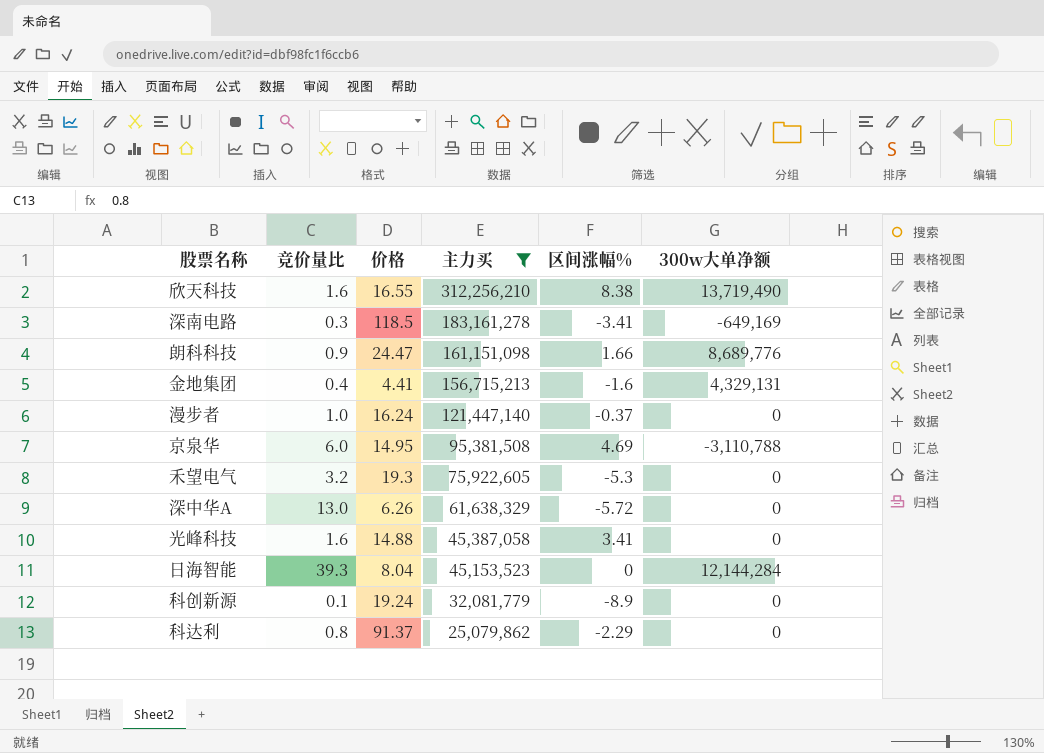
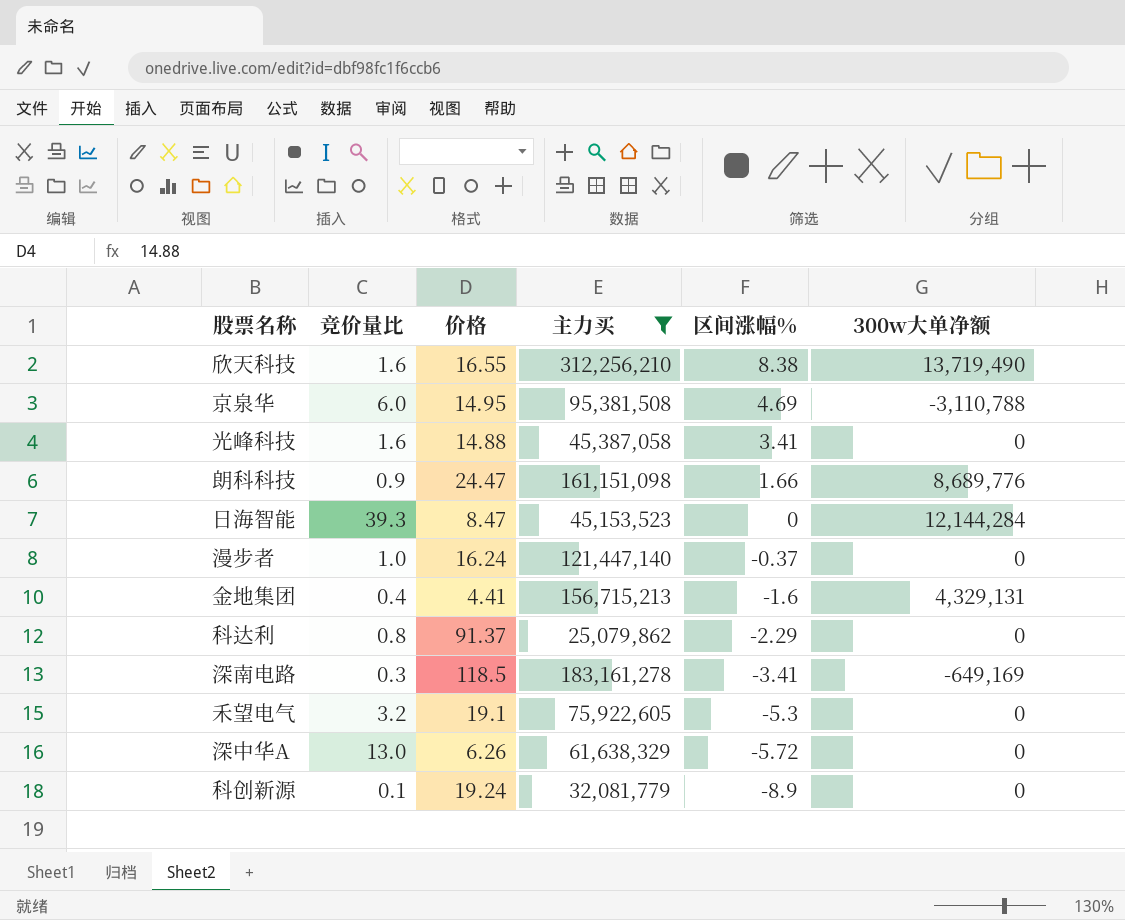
row order: 主力买 descending -> 区间涨幅% descending
日海智能 | 价格: 8.04 -> 8.47
禾望电气 | 价格: 19.3 -> 19.1

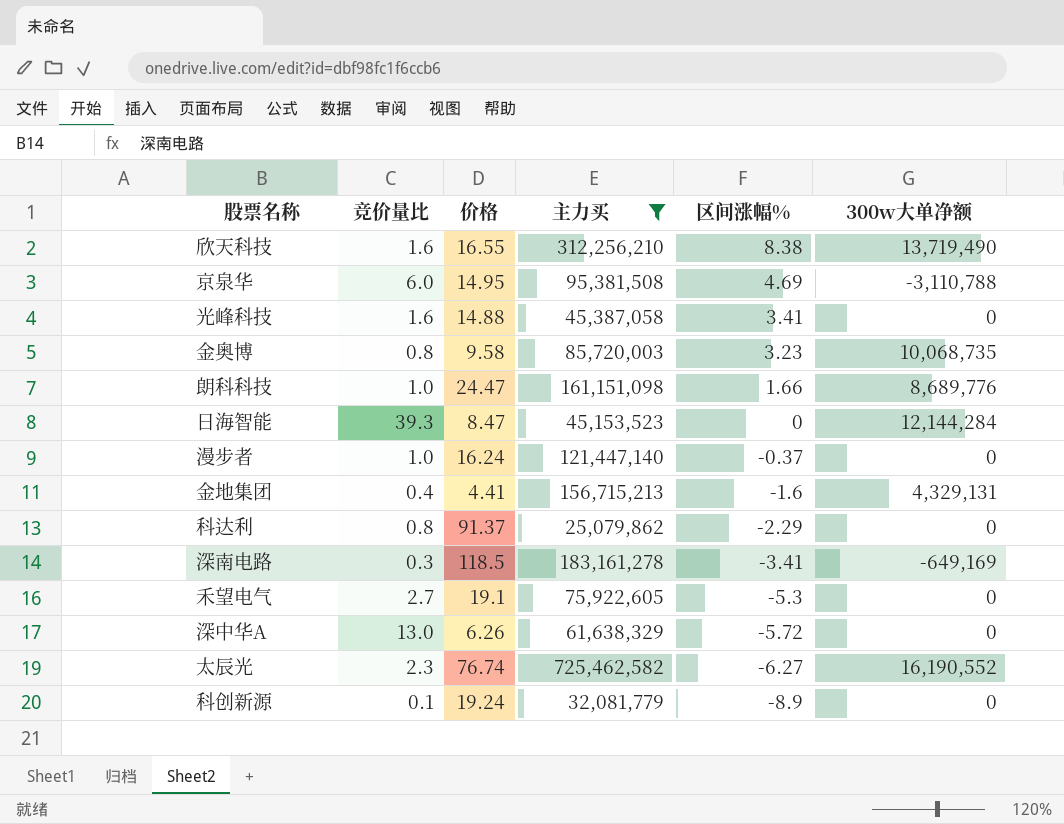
row 金奥博: none -> 0.8 | 9.58 | 85,720,003 | 3.23 | 10,068,735
朗科科技 | 竞价量比: 0.9 -> 1.0
禾望电气 | 竞价量比: 3.2 -> 2.7
row 太辰光: none -> 2.3 | 76.74 | 725,462,582 | -6.27 | 16,190,552

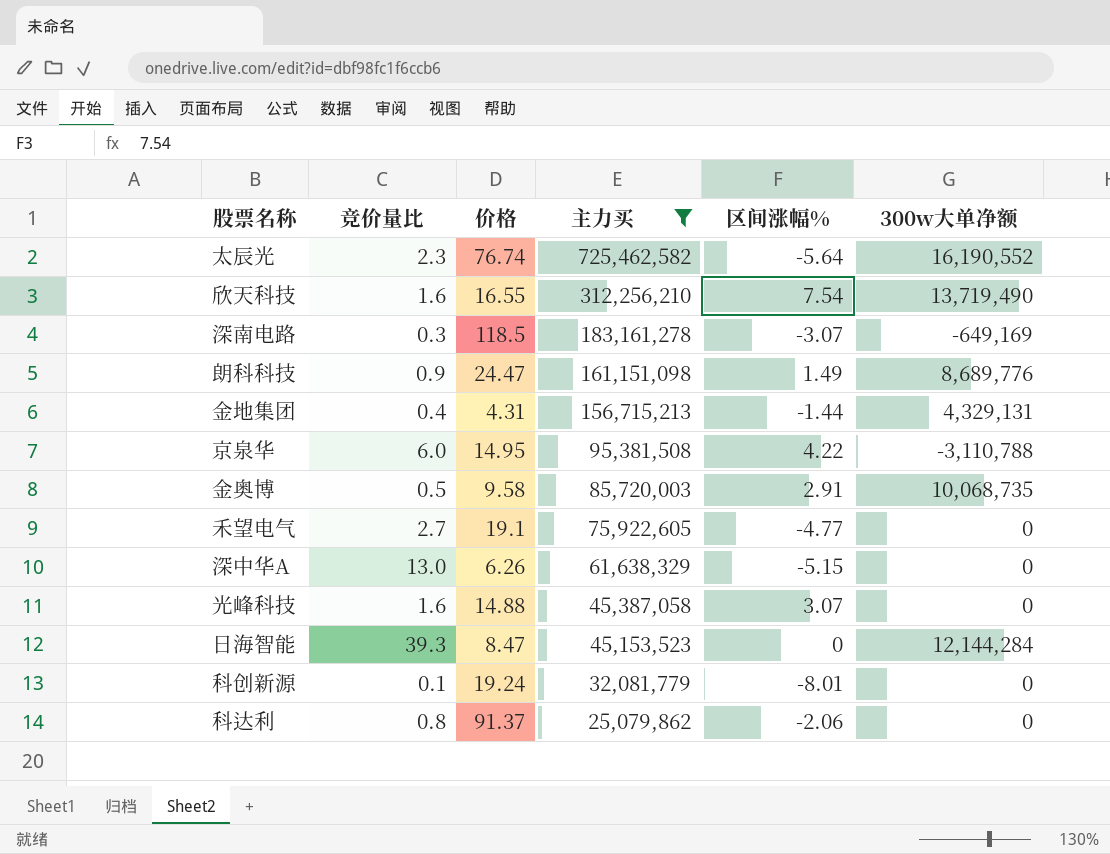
row order: 区间涨幅% descending -> 主力买 descending
row 漫步者: 1.0 | 16.24 | 121,447,140 | -0.37 | 0 -> none
太辰光 | 区间涨幅%: -6.27 -> -5.64
欣天科技 | 区间涨幅%: 8.38 -> 7.54
深南电路 | 区间涨幅%: -3.41 -> -3.07
朗科科技 | 竞价量比: 1.0 -> 0.9
朗科科技 | 区间涨幅%: 1.66 -> 1.49
金地集团 | 价格: 4.41 -> 4.31
金地集团 | 区间涨幅%: -1.6 -> -1.44
京泉华 | 区间涨幅%: 4.69 -> 4.22
金奥博 | 竞价量比: 0.8 -> 0.5
金奥博 | 区间涨幅%: 3.23 -> 2.91
禾望电气 | 区间涨幅%: -5.3 -> -4.77
深中华A | 区间涨幅%: -5.72 -> -5.15
光峰科技 | 区间涨幅%: 3.41 -> 3.07
科创新源 | 区间涨幅%: -8.9 -> -8.01
科达利 | 区间涨幅%: -2.29 -> -2.06

